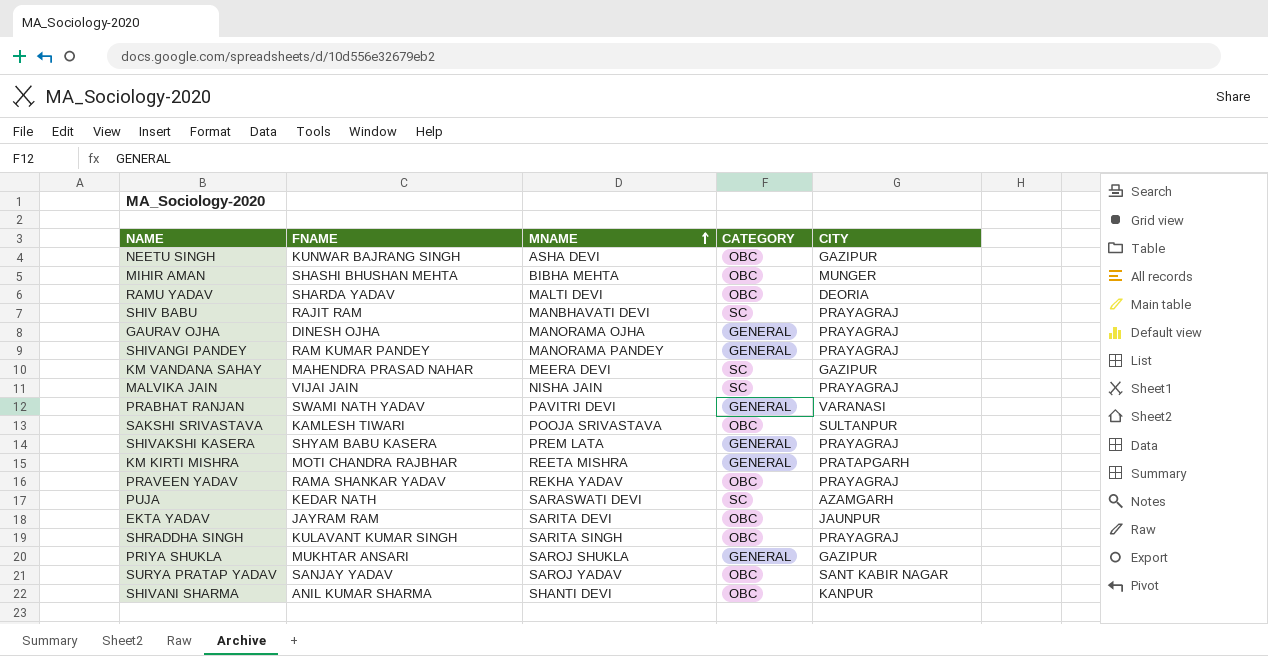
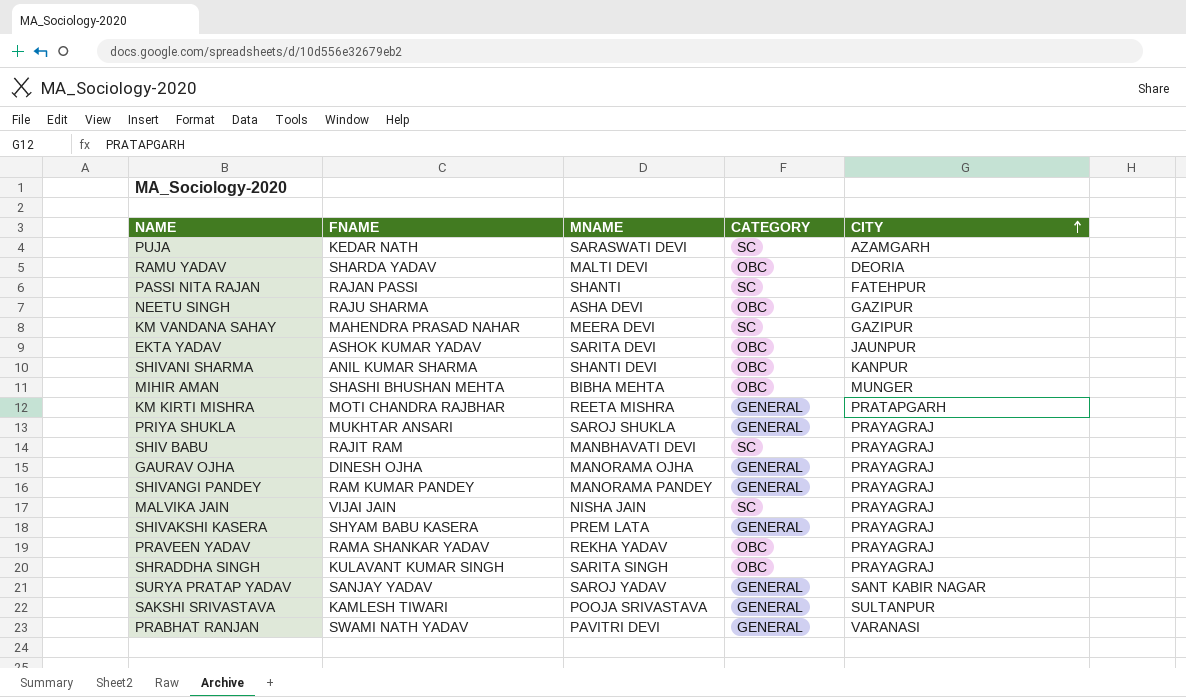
row order: MNAME ascending -> CITY ascending
row PASSI NITA RAJAN: none -> RAJAN PASSI | SHANTI | SC | FATEHPUR
NEETU SINGH | FNAME: KUNWAR BAJRANG SINGH -> RAJU SHARMA
EKTA YADAV | FNAME: JAYRAM RAM -> ASHOK KUMAR YADAV
PRIYA SHUKLA | CITY: GAZIPUR -> PRAYAGRAJ
SURYA PRATAP YADAV | CATEGORY: OBC -> GENERAL
SAKSHI SRIVASTAVA | CATEGORY: OBC -> GENERAL

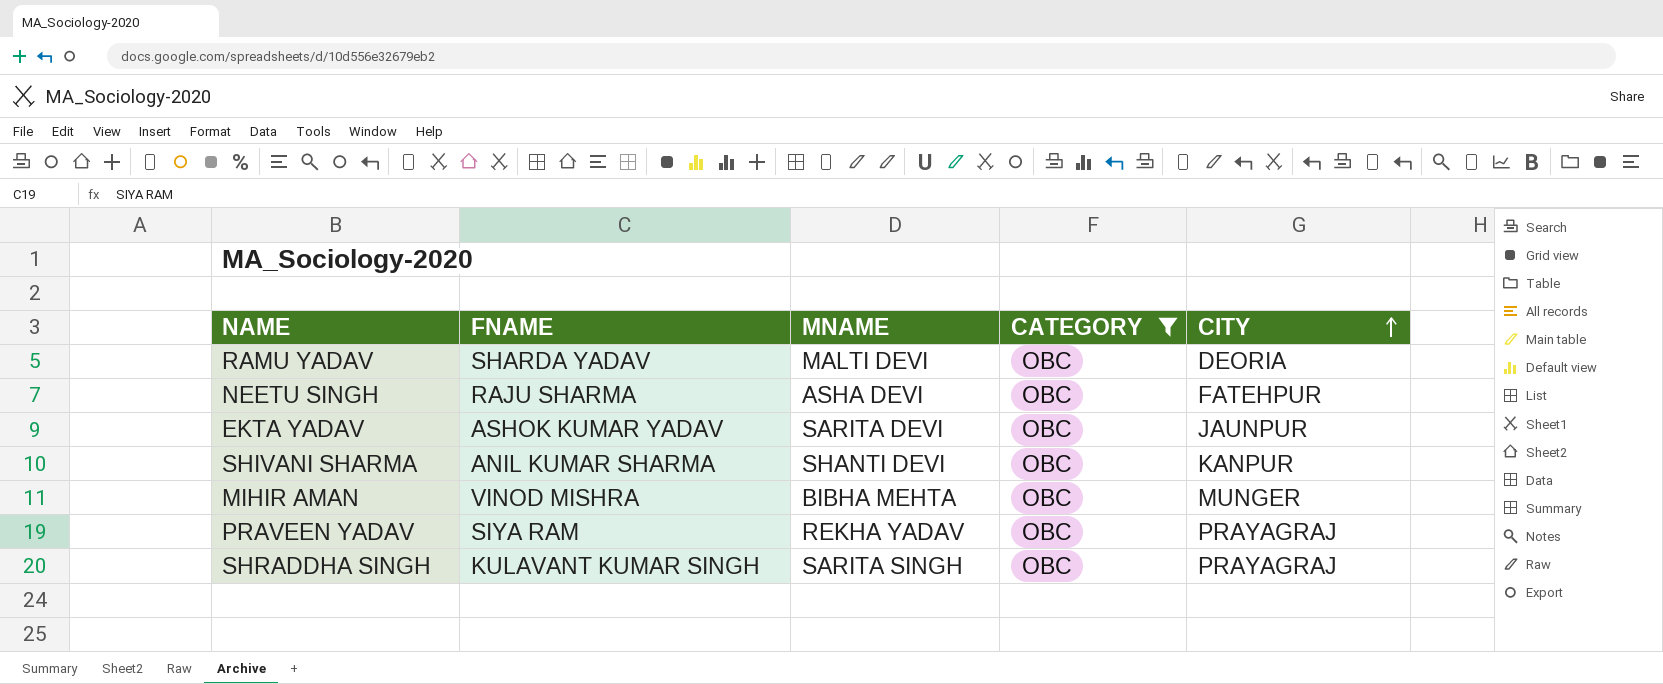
filter: none -> CATEGORY = OBC
NEETU SINGH | CITY: GAZIPUR -> FATEHPUR
MIHIR AMAN | FNAME: SHASHI BHUSHAN MEHTA -> VINOD MISHRA
PRAVEEN YADAV | FNAME: RAMA SHANKAR YADAV -> SIYA RAM

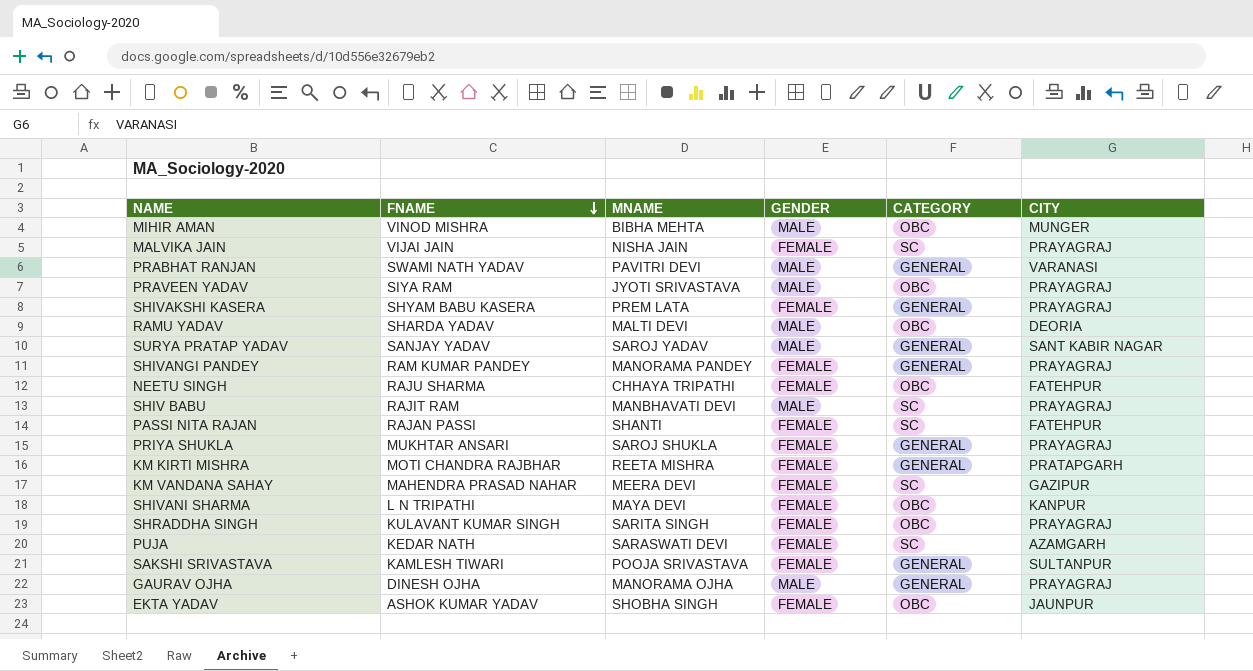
filter: CATEGORY = OBC -> none
row order: CITY ascending -> FNAME descending
column GENDER | position: none -> 4
PRAVEEN YADAV | MNAME: REKHA YADAV -> JYOTI SRIVASTAVA
NEETU SINGH | MNAME: ASHA DEVI -> CHHAYA TRIPATHI
SHIVANI SHARMA | FNAME: ANIL KUMAR SHARMA -> L N TRIPATHI
SHIVANI SHARMA | MNAME: SHANTI DEVI -> MAYA DEVI
EKTA YADAV | MNAME: SARITA DEVI -> SHOBHA SINGH

